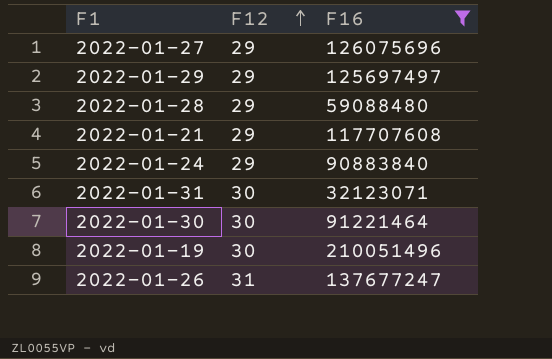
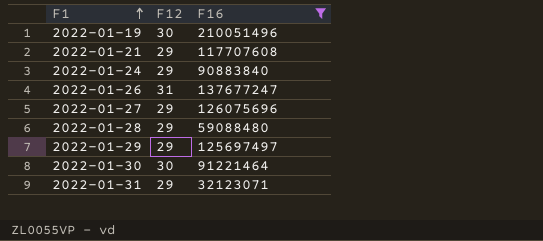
row order: F12 ascending -> F1 ascending
2022-01-31 | F12: 30 -> 29

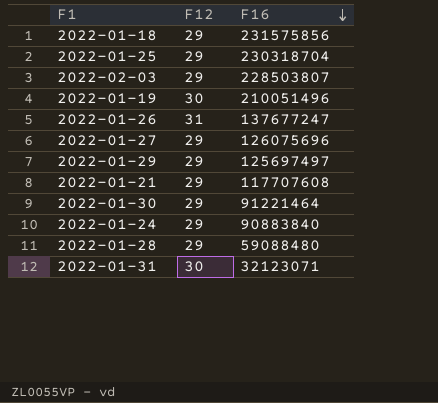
filter: F16 <= 210051496 -> none
row order: F1 ascending -> F16 descending
2022-01-30 | F12: 30 -> 29
2022-01-31 | F12: 29 -> 30

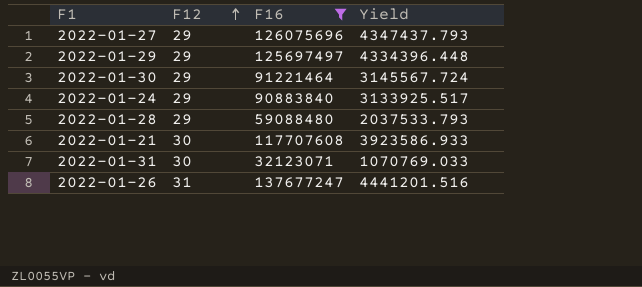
filter: none -> F16 <= 137677247
row order: F16 descending -> F12 ascending
column Yield | formula: none -> [F16] / [F12]
2022-01-21 | F12: 29 -> 30

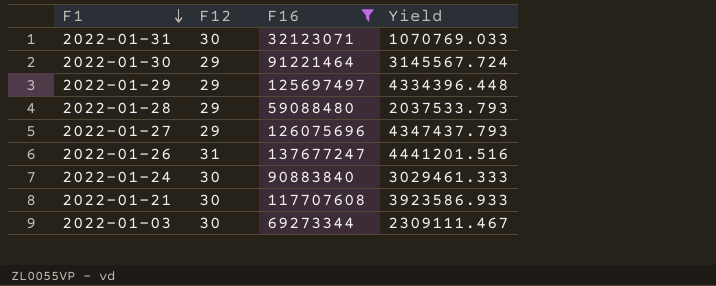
row order: F12 ascending -> F1 descending
2022-01-24 | F12: 29 -> 30
2022-01-24 | Yield: 3133925.517 -> 3029461.333
row 2022-01-03: none -> 30 | 69273344 | 2309111.467

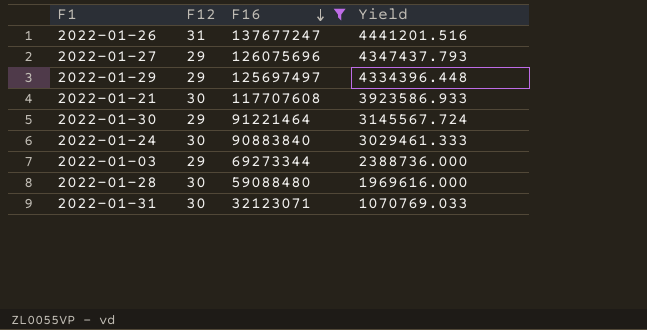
row order: F1 descending -> F16 descending
2022-01-03 | F12: 30 -> 29
2022-01-03 | Yield: 2309111.467 -> 2388736.000
2022-01-28 | F12: 29 -> 30
2022-01-28 | Yield: 2037533.793 -> 1969616.000

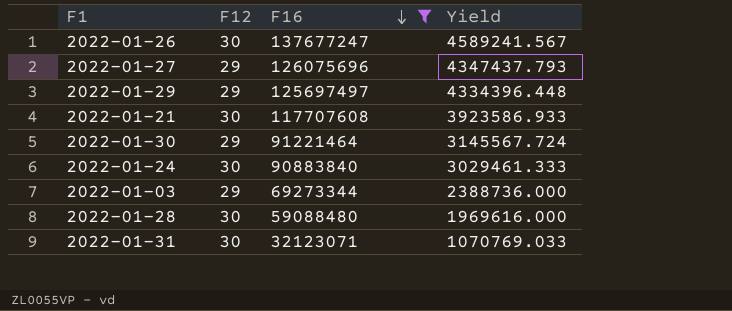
2022-01-26 | F12: 31 -> 30
2022-01-26 | Yield: 4441201.516 -> 4589241.567

